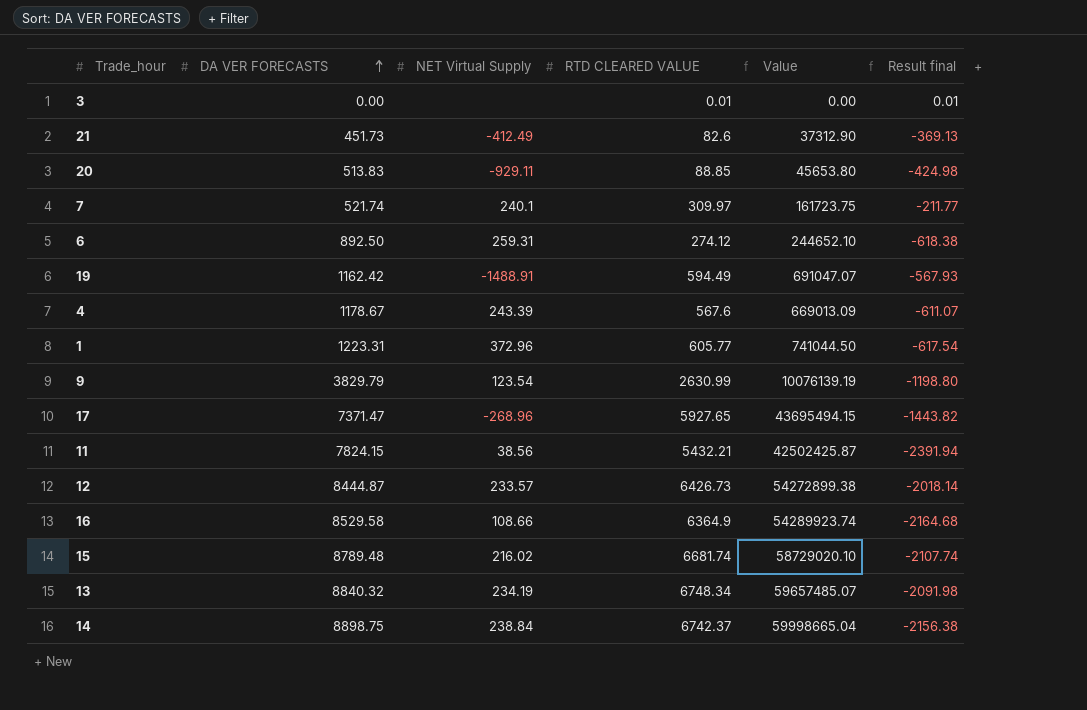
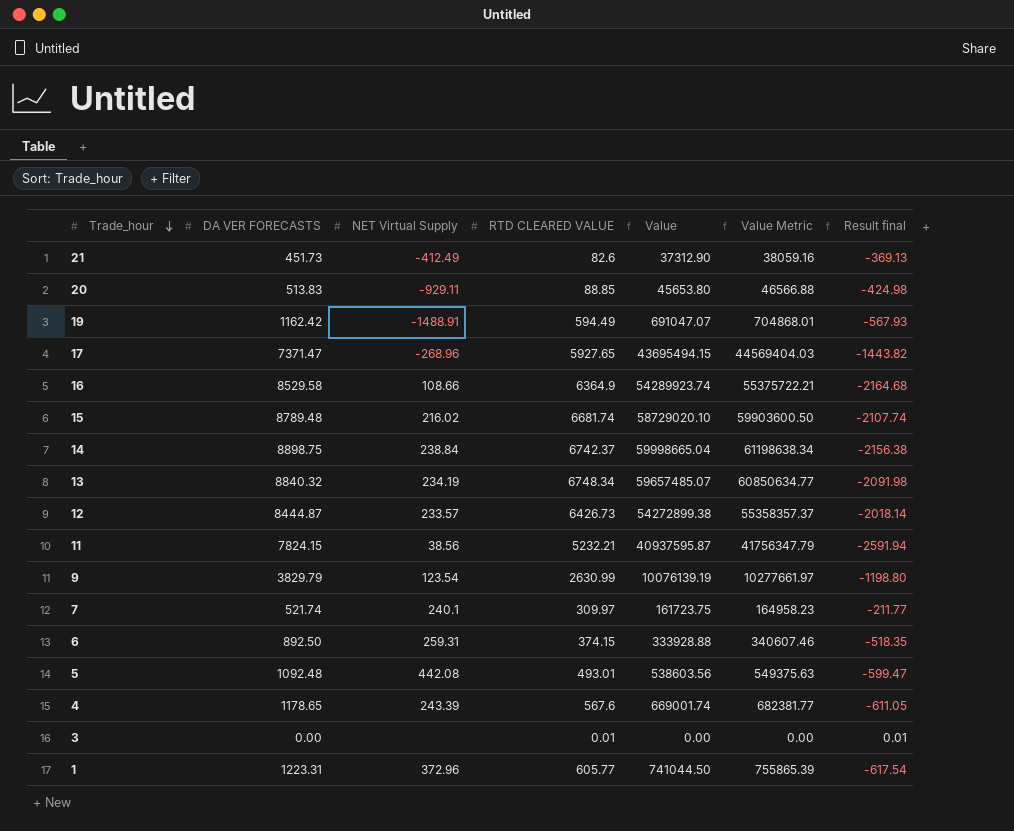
row order: DA VER FORECASTS ascending -> Trade_hour descending
column Value Metric | formula: none -> [Value] * 1.02
11 | RTD CLEARED VALUE: 5432.21 -> 5232.21
11 | Value: 42502425.87 -> 40937595.87
11 | Result final: -2391.94 -> -2591.94
6 | RTD CLEARED VALUE: 274.12 -> 374.15
6 | Value: 244652.10 -> 333928.88
6 | Result final: -618.38 -> -518.35
row 5: none -> 1092.48 | 442.08 | 493.01 | 538603.56 | 549375.63 | -599.47
4 | DA VER FORECASTS: 1178.67 -> 1178.65
4 | Value: 669013.09 -> 669001.74
4 | Result final: -611.07 -> -611.05

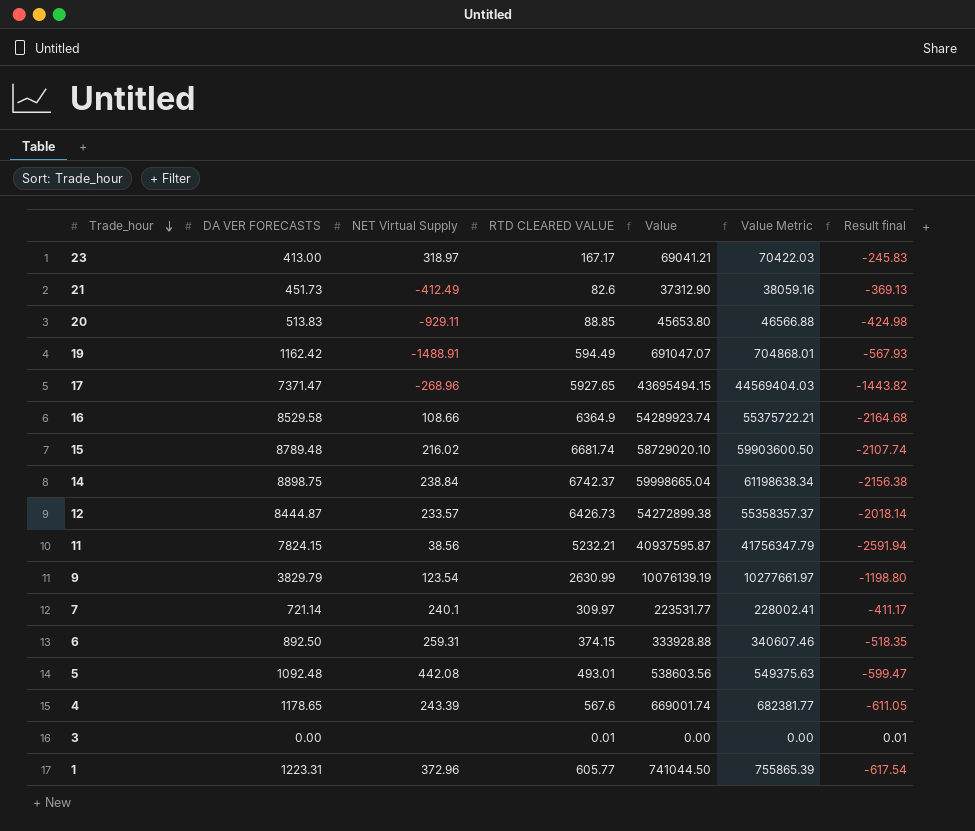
row 13: 8840.32 | 234.19 | 6748.34 | 59657485.07 | 60850634.77 | -2091.98 -> none
row 23: none -> 413.00 | 318.97 | 167.17 | 69041.21 | 70422.03 | -245.83
7 | DA VER FORECASTS: 521.74 -> 721.14
7 | Value: 161723.75 -> 223531.77
7 | Value Metric: 164958.23 -> 228002.41
7 | Result final: -211.77 -> -411.17

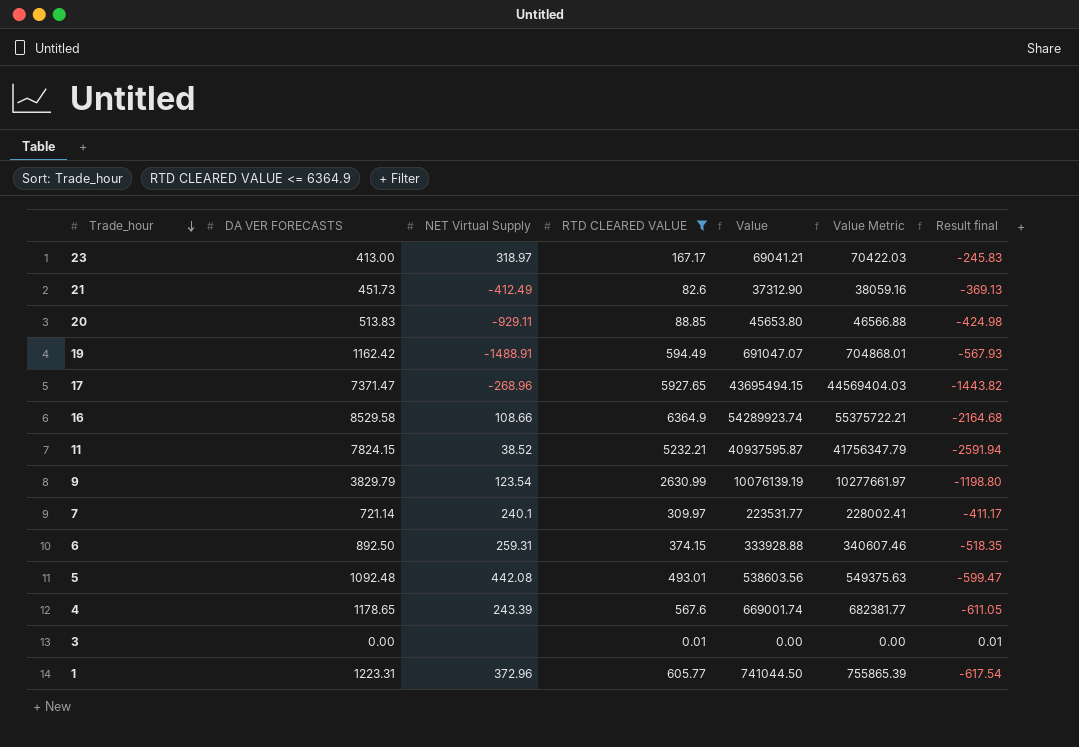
filter: none -> RTD CLEARED VALUE <= 6364.9
11 | NET Virtual Supply: 38.56 -> 38.52

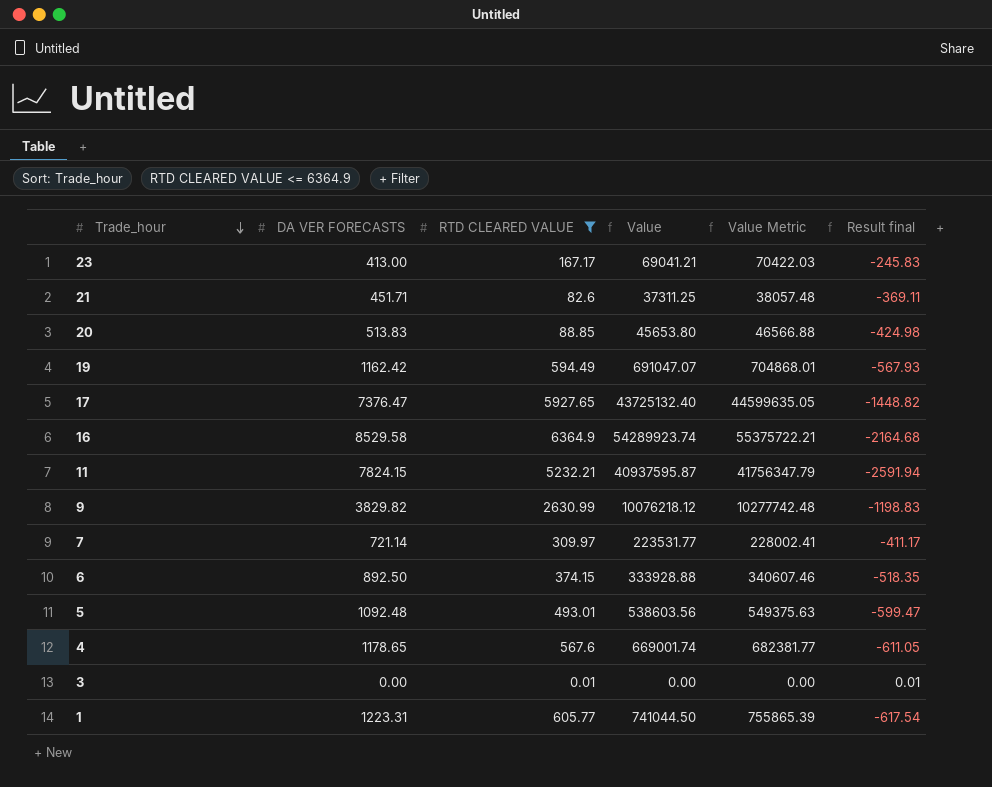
column NET Virtual Supply | position: 3 -> none
21 | DA VER FORECASTS: 451.73 -> 451.71
21 | Value: 37312.90 -> 37311.25
21 | Value Metric: 38059.16 -> 38057.48
21 | Result final: -369.13 -> -369.11
17 | DA VER FORECASTS: 7371.47 -> 7376.47
17 | Value: 43695494.15 -> 43725132.40
17 | Value Metric: 44569404.03 -> 44599635.05
17 | Result final: -1443.82 -> -1448.82
9 | DA VER FORECASTS: 3829.79 -> 3829.82
9 | Value: 10076139.19 -> 10076218.12
9 | Value Metric: 10277661.97 -> 10277742.48
9 | Result final: -1198.80 -> -1198.83

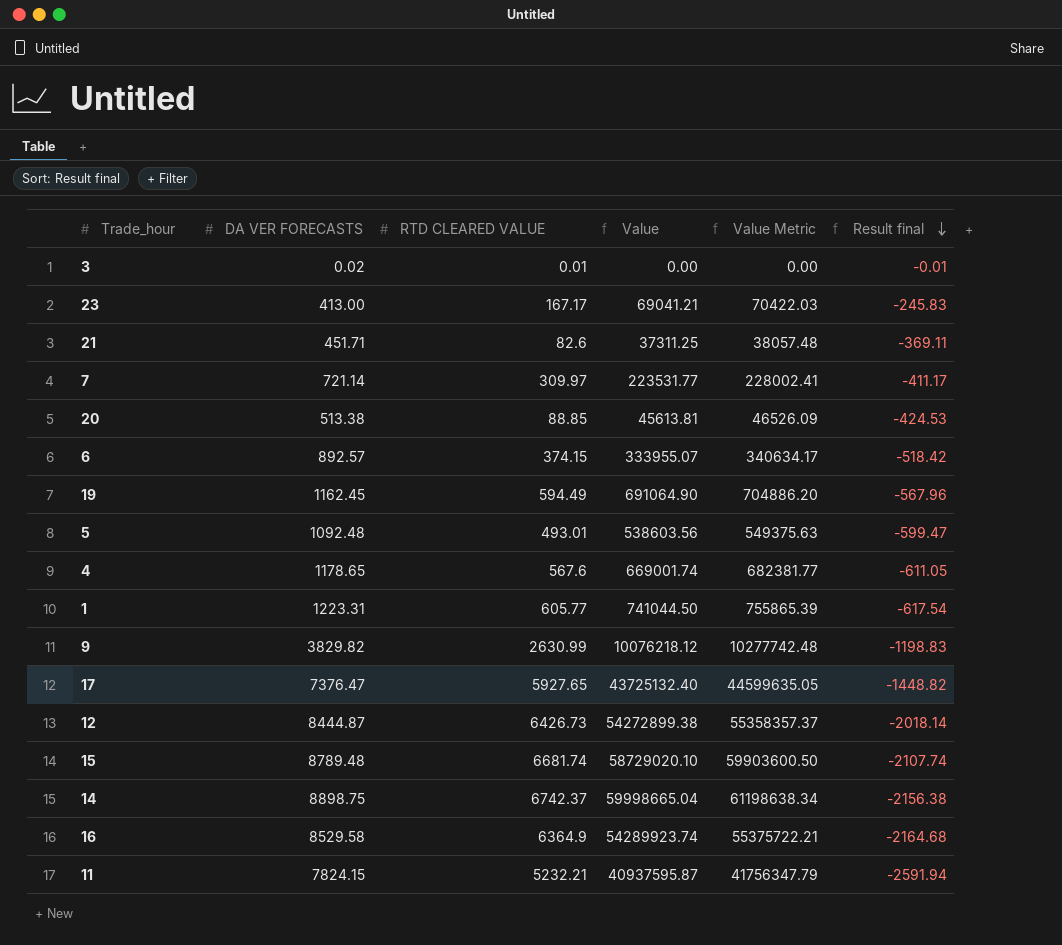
filter: RTD CLEARED VALUE <= 6364.9 -> none
row order: Trade_hour descending -> Result final descending
3 | DA VER FORECASTS: 0.00 -> 0.02
3 | Result final: 0.01 -> -0.01
20 | DA VER FORECASTS: 513.83 -> 513.38
20 | Value: 45653.80 -> 45613.81
20 | Value Metric: 46566.88 -> 46526.09
20 | Result final: -424.98 -> -424.53
6 | DA VER FORECASTS: 892.50 -> 892.57
6 | Value: 333928.88 -> 333955.07
6 | Value Metric: 340607.46 -> 340634.17
6 | Result final: -518.35 -> -518.42
19 | DA VER FORECASTS: 1162.42 -> 1162.45
19 | Value: 691047.07 -> 691064.90
19 | Value Metric: 704868.01 -> 704886.20
19 | Result final: -567.93 -> -567.96

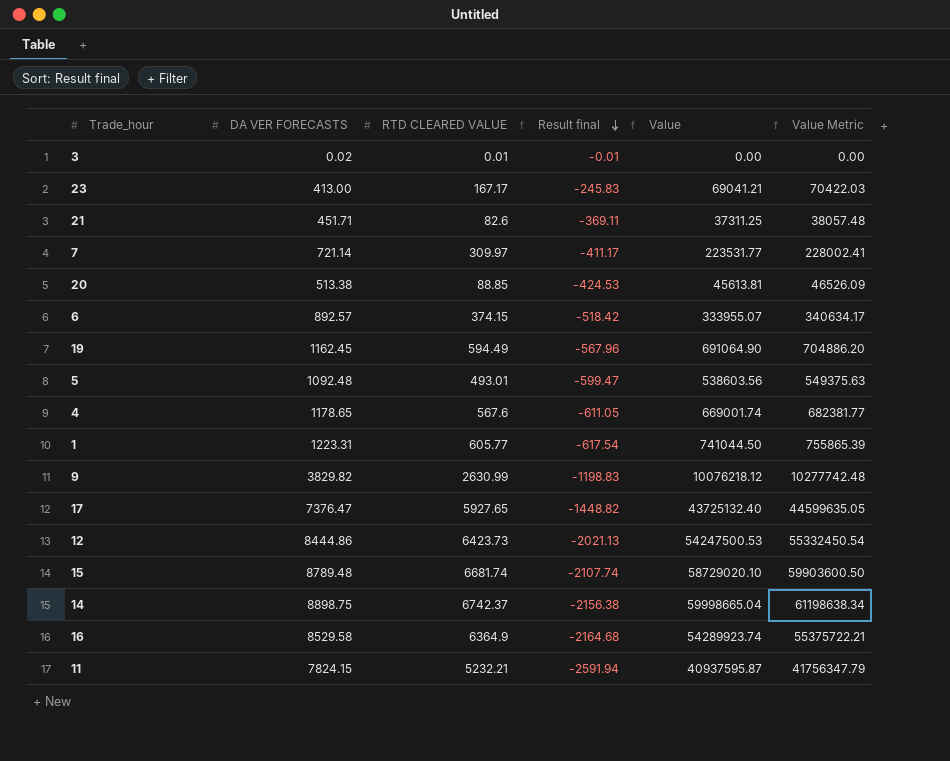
column Result final | position: 6 -> 4
12 | DA VER FORECASTS: 8444.87 -> 8444.86
12 | RTD CLEARED VALUE: 6426.73 -> 6423.73
12 | Result final: -2018.14 -> -2021.13
12 | Value: 54272899.38 -> 54247500.53
12 | Value Metric: 55358357.37 -> 55332450.54

